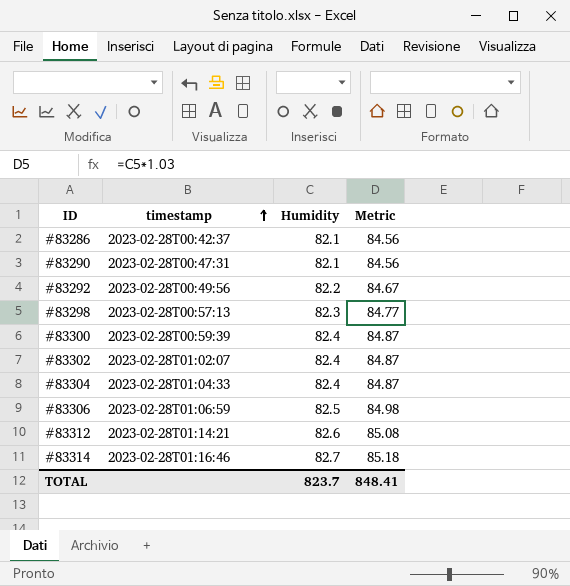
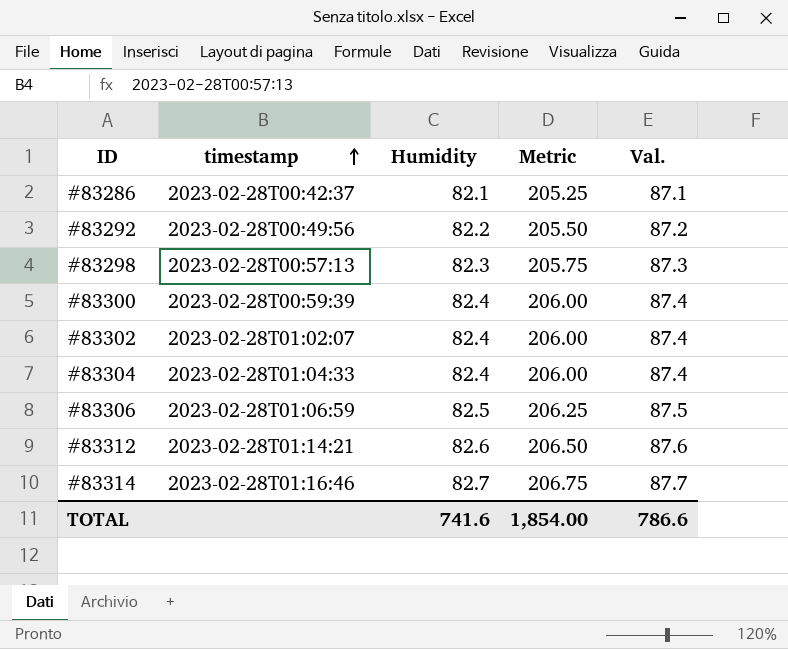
column Metric | formula: [Humidity] * 1.03 -> [Humidity] * 2.5
column Val. | formula: none -> [Humidity] + 5
row #83290: 2023-02-28T00:47:31 | 82.1 | 84.56 -> none
TOTAL | Humidity: 823.7 -> 741.6
TOTAL | Metric: 848.41 -> 1,854.00

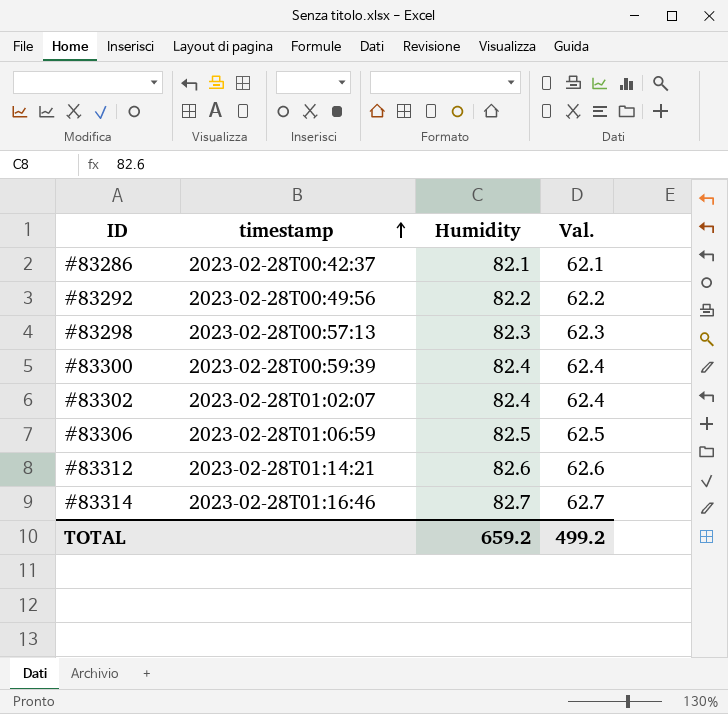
column Metric | formula: [Humidity] * 2.5 -> none
column Val. | formula: [Humidity] + 5 -> [Humidity] - 20
row #83304: 2023-02-28T01:04:33 | 82.4 | 206.00 | 87.4 -> none
TOTAL | Humidity: 741.6 -> 659.2
TOTAL | Val.: 786.6 -> 499.2

